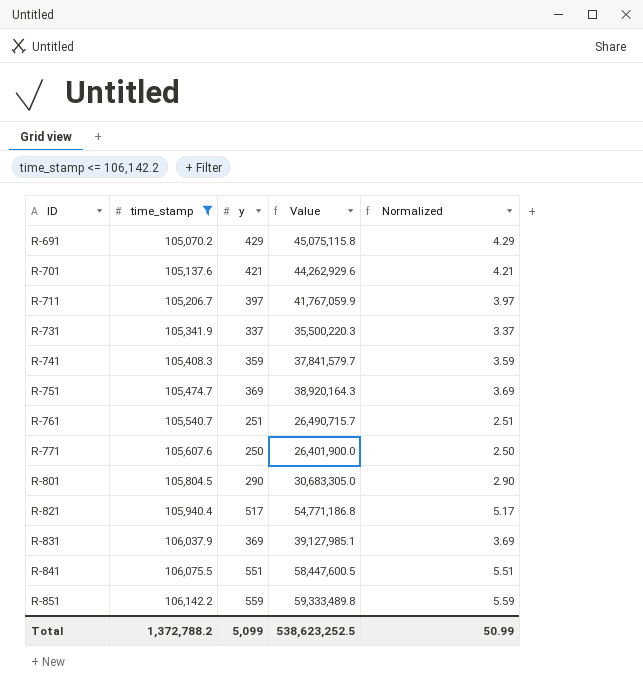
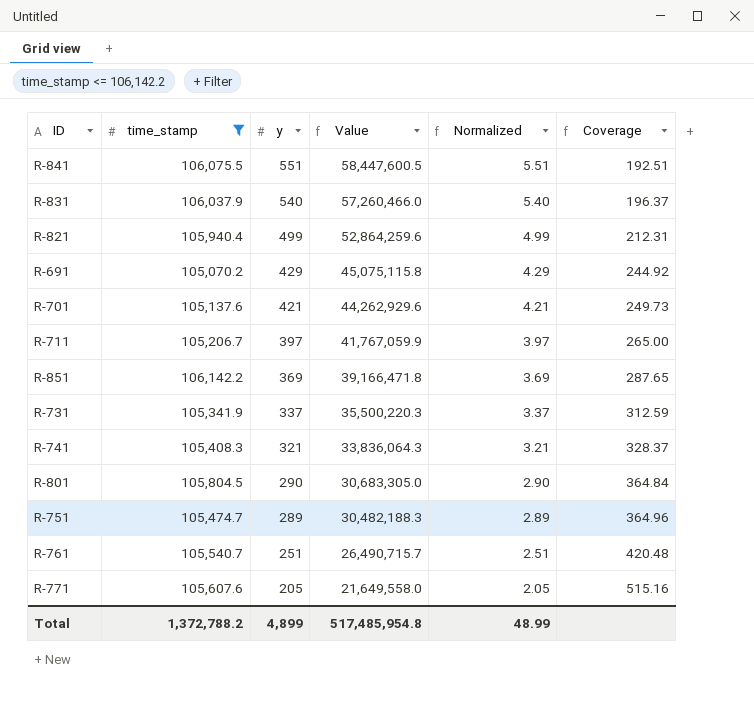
row order: ID ascending -> y descending
column Coverage | formula: none -> [time_stamp] / [y]
R-831 | y: 369 -> 540
R-831 | Value: 39,127,985.1 -> 57,260,466.0
R-831 | Normalized: 3.69 -> 5.40
R-821 | y: 517 -> 499
R-821 | Value: 54,771,186.8 -> 52,864,259.6
R-821 | Normalized: 5.17 -> 4.99
R-851 | y: 559 -> 369
R-851 | Value: 59,333,489.8 -> 39,166,471.8
R-851 | Normalized: 5.59 -> 3.69
R-741 | y: 359 -> 321
R-741 | Value: 37,841,579.7 -> 33,836,064.3
R-741 | Normalized: 3.59 -> 3.21
R-751 | y: 369 -> 289
R-751 | Value: 38,920,164.3 -> 30,482,188.3
R-751 | Normalized: 3.69 -> 2.89
R-771 | y: 250 -> 205
R-771 | Value: 26,401,900.0 -> 21,649,558.0
R-771 | Normalized: 2.50 -> 2.05
Total | y: 5,099 -> 4,899
Total | Value: 538,623,252.5 -> 517,485,954.8
Total | Normalized: 50.99 -> 48.99

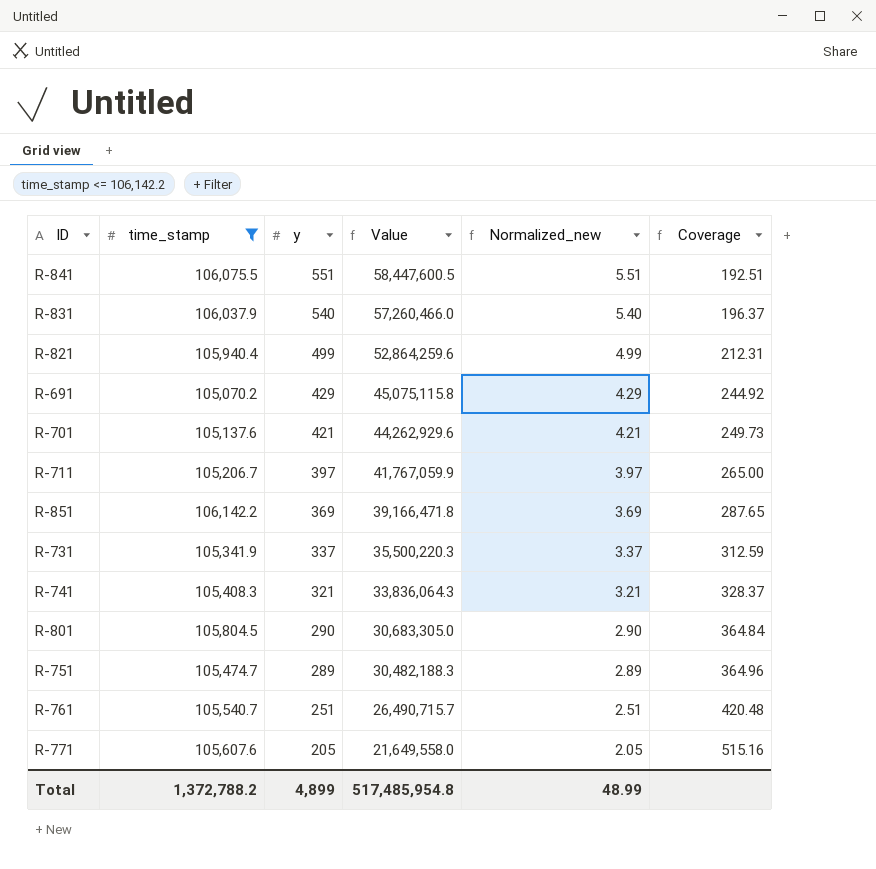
column name: Normalized -> Normalized_new

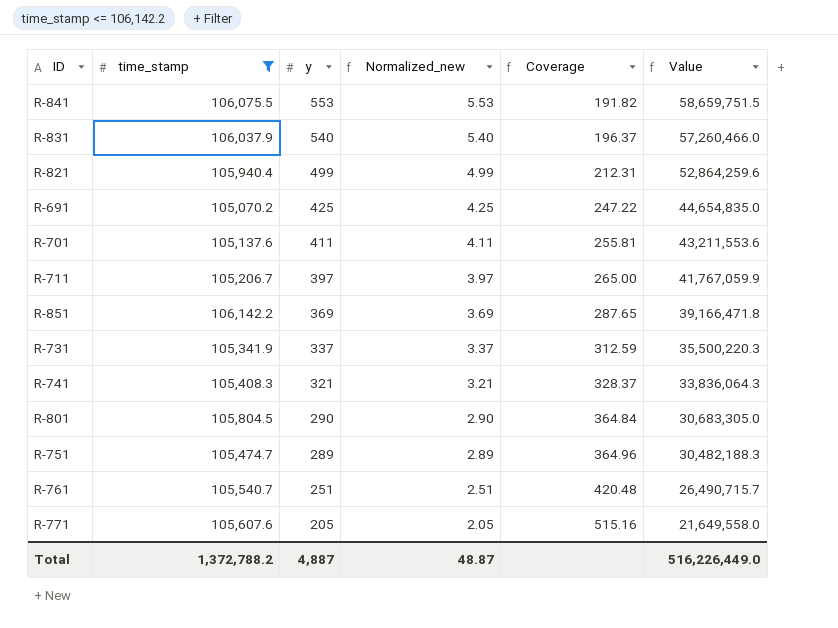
column Value | position: 4 -> 6
R-841 | y: 551 -> 553
R-841 | Normalized_new: 5.51 -> 5.53
R-841 | Coverage: 192.51 -> 191.82
R-841 | Value: 58,447,600.5 -> 58,659,751.5
R-691 | y: 429 -> 425
R-691 | Normalized_new: 4.29 -> 4.25
R-691 | Coverage: 244.92 -> 247.22
R-691 | Value: 45,075,115.8 -> 44,654,835.0
R-701 | y: 421 -> 411
R-701 | Normalized_new: 4.21 -> 4.11
R-701 | Coverage: 249.73 -> 255.81
R-701 | Value: 44,262,929.6 -> 43,211,553.6
Total | y: 4,899 -> 4,887
Total | Normalized_new: 48.99 -> 48.87
Total | Value: 517,485,954.8 -> 516,226,449.0

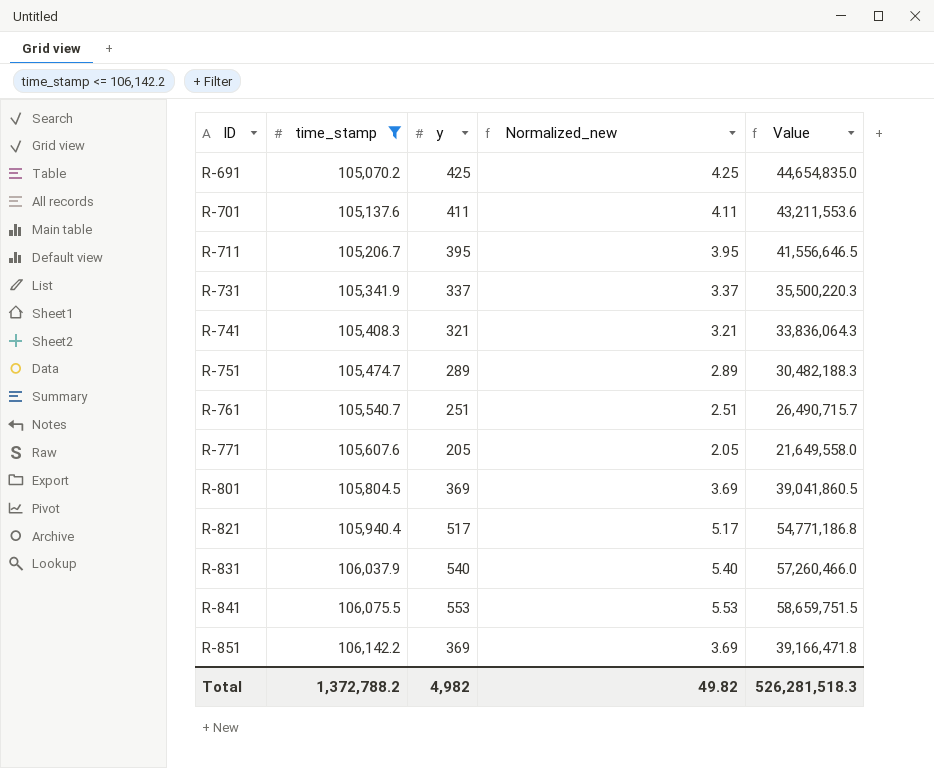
row order: y descending -> ID ascending
column Coverage | formula: [time_stamp] / [y] -> none
R-711 | y: 397 -> 395
R-711 | Normalized_new: 3.97 -> 3.95
R-711 | Value: 41,767,059.9 -> 41,556,646.5
R-801 | y: 290 -> 369
R-801 | Normalized_new: 2.90 -> 3.69
R-801 | Value: 30,683,305.0 -> 39,041,860.5
R-821 | y: 499 -> 517
R-821 | Normalized_new: 4.99 -> 5.17
R-821 | Value: 52,864,259.6 -> 54,771,186.8
Total | y: 4,887 -> 4,982
Total | Normalized_new: 48.87 -> 49.82
Total | Value: 516,226,449.0 -> 526,281,518.3

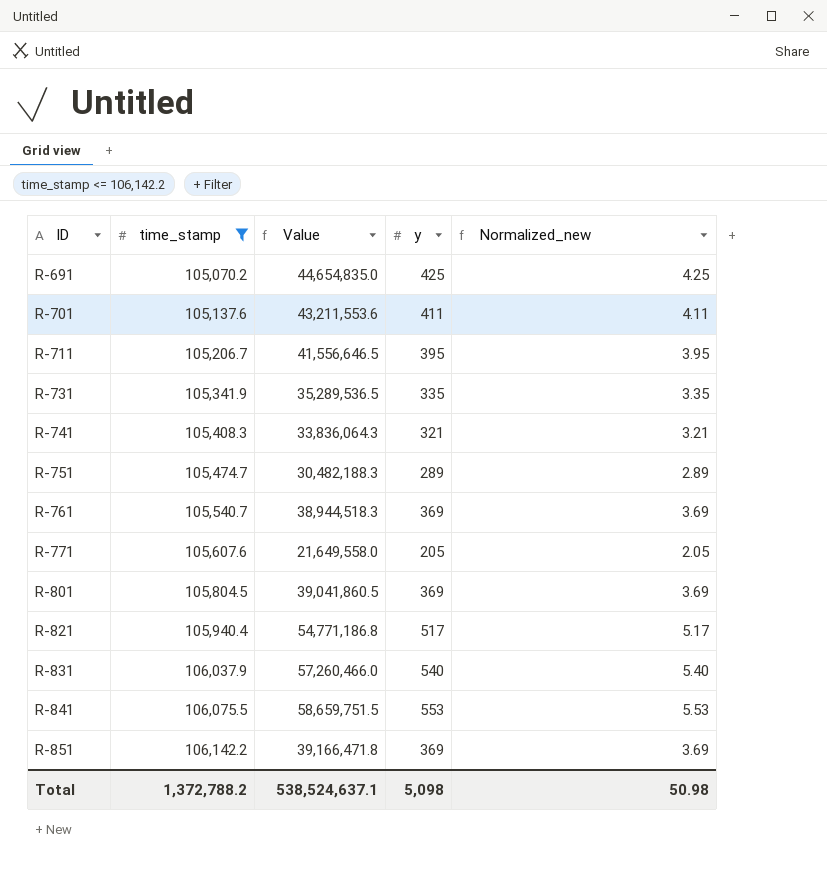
column Value | position: 5 -> 3
R-731 | Value: 35,500,220.3 -> 35,289,536.5
R-731 | y: 337 -> 335
R-731 | Normalized_new: 3.37 -> 3.35
R-761 | Value: 26,490,715.7 -> 38,944,518.3
R-761 | y: 251 -> 369
R-761 | Normalized_new: 2.51 -> 3.69
Total | Value: 526,281,518.3 -> 538,524,637.1
Total | y: 4,982 -> 5,098
Total | Normalized_new: 49.82 -> 50.98

